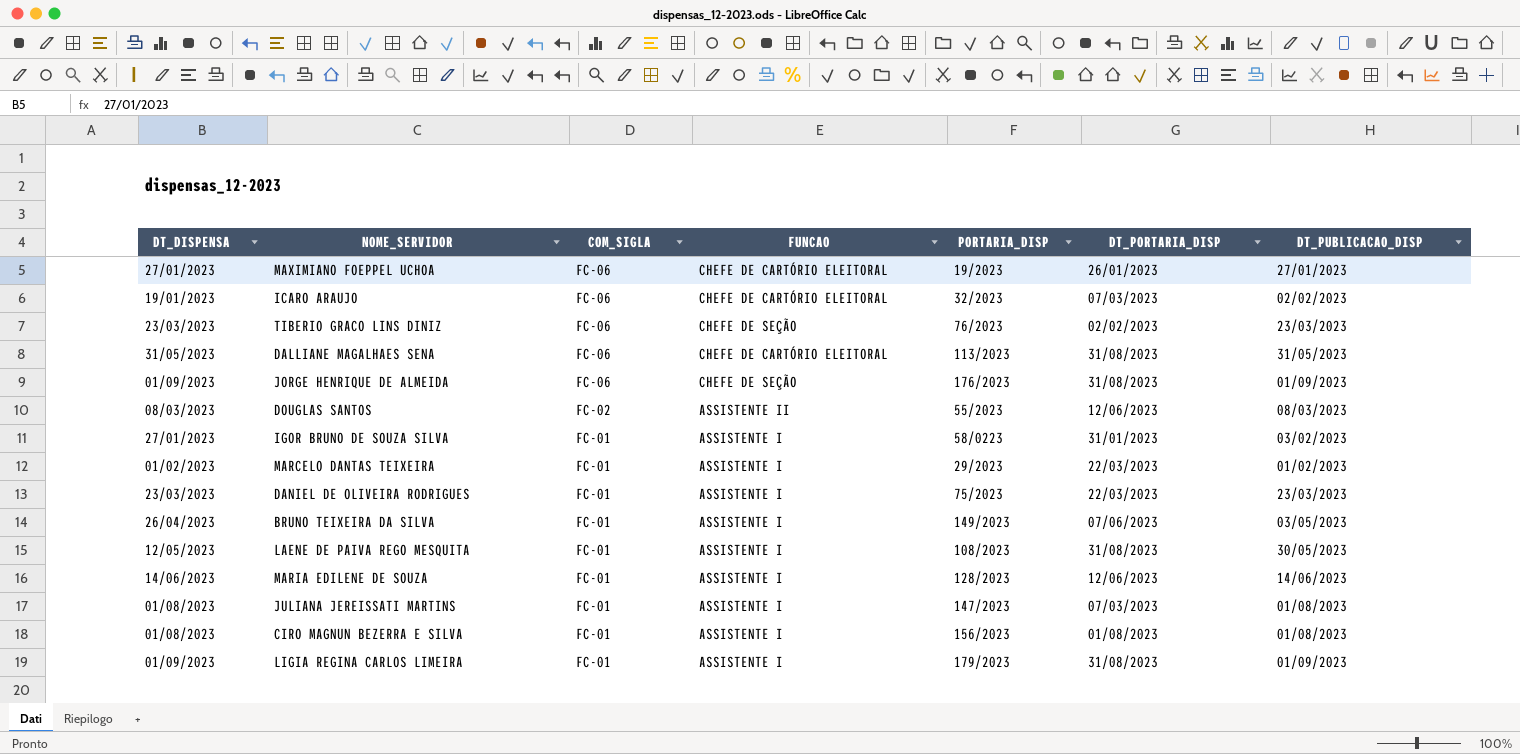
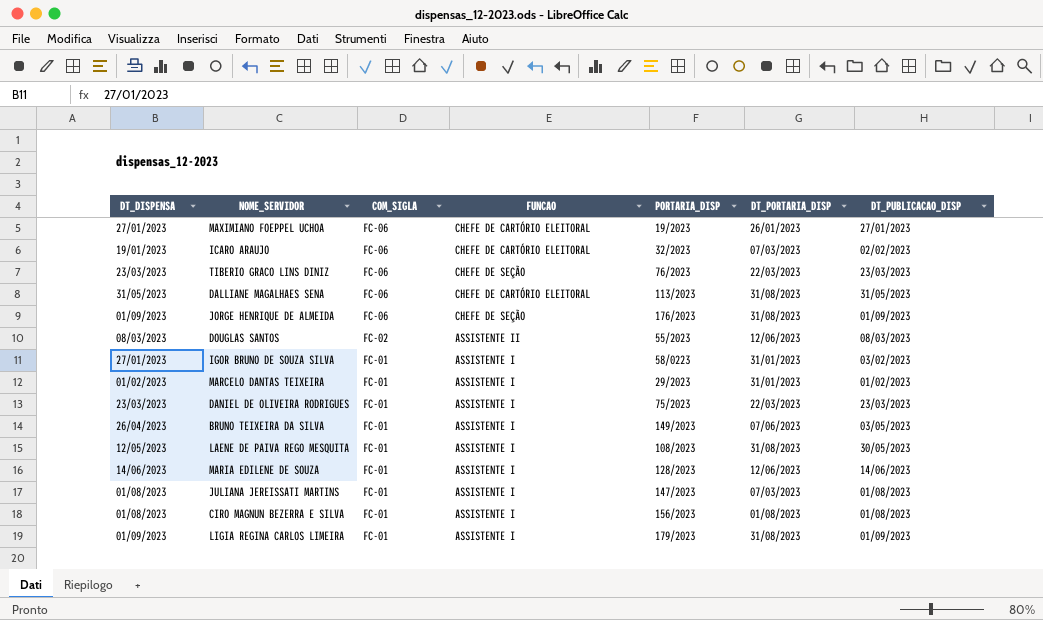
TIBERIO GRACO LINS DINIZ | DT_PORTARIA_DISP: 02/02/2023 -> 22/03/2023
MARCELO DANTAS TEIXEIRA | DT_PORTARIA_DISP: 22/03/2023 -> 31/01/2023

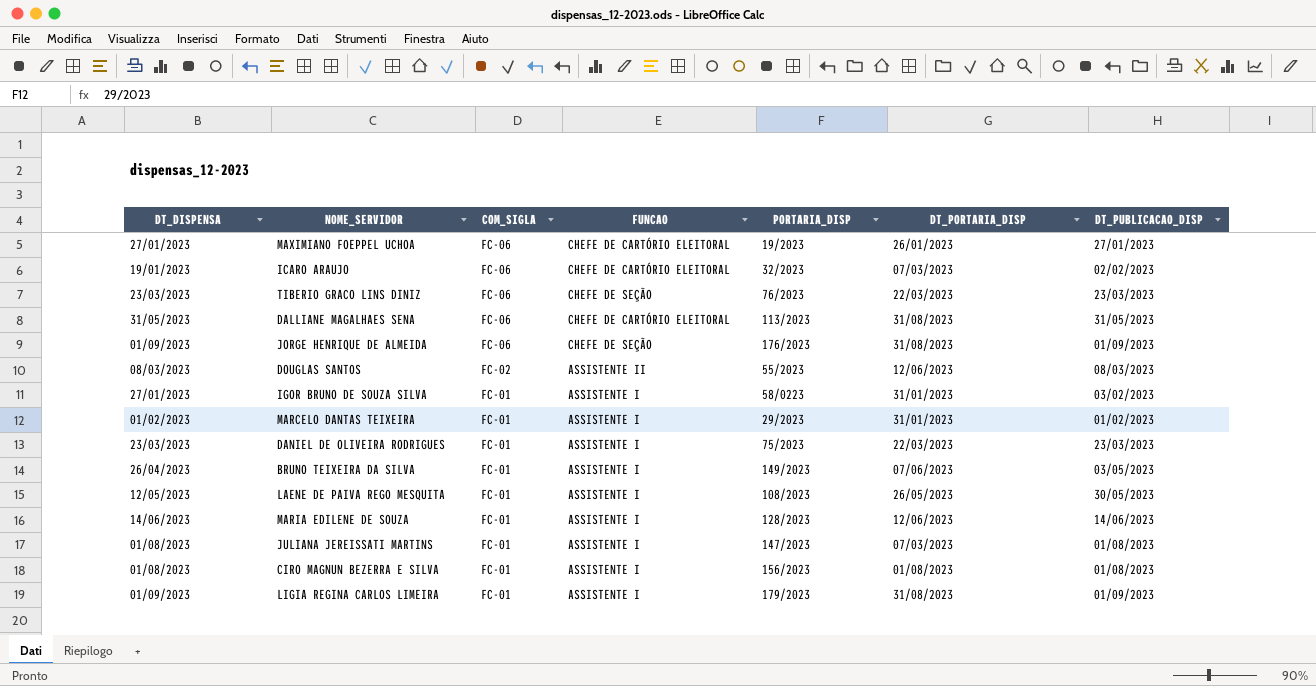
LAENE DE PAIVA REGO MESQUITA | DT_PORTARIA_DISP: 31/08/2023 -> 26/05/2023

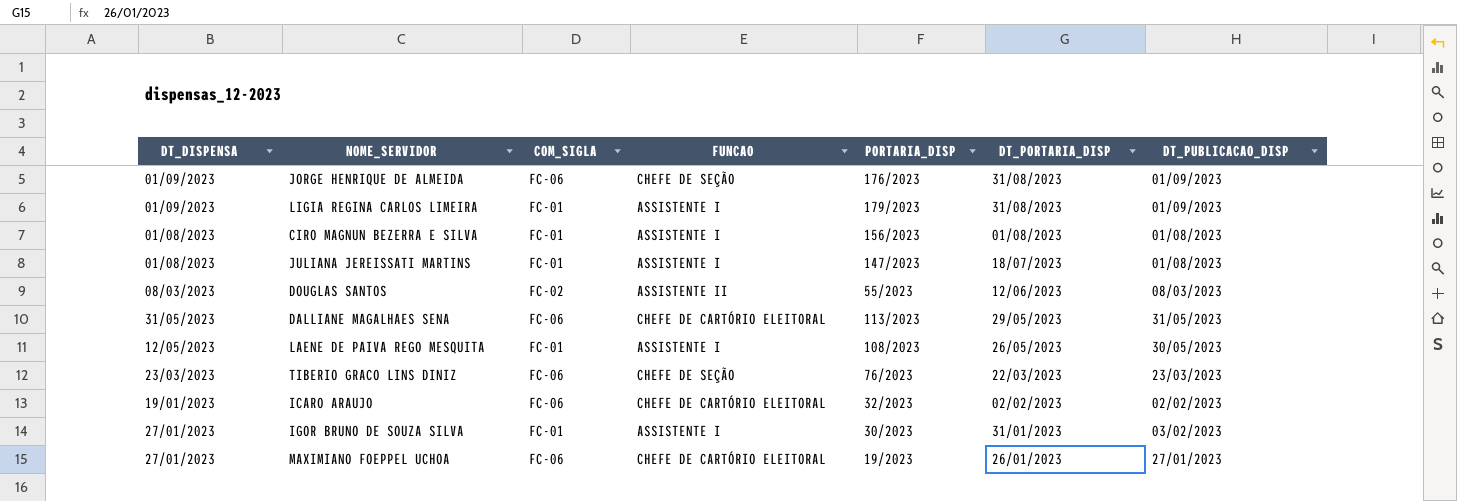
row order: COM_SIGLA descending -> DT_PORTARIA_DISP descending
row MARCELO DANTAS TEIXEIRA: 01/02/2023 | FC-01 | ASSISTENTE I | 29/2023 | 31/01/2023 | 01/02/2023 -> none
row DANIEL DE OLIVEIRA RODRIGUES: 23/03/2023 | FC-01 | ASSISTENTE I | 75/2023 | 22/03/2023 | 23/03/2023 -> none
row BRUNO TEIXEIRA DA SILVA: 26/04/2023 | FC-01 | ASSISTENTE I | 149/2023 | 07/06/2023 | 03/05/2023 -> none
row MARIA EDILENE DE SOUZA: 14/06/2023 | FC-01 | ASSISTENTE I | 128/2023 | 12/06/2023 | 14/06/2023 -> none
JULIANA JEREISSATI MARTINS | DT_PORTARIA_DISP: 07/03/2023 -> 18/07/2023
DALLIANE MAGALHAES SENA | DT_PORTARIA_DISP: 31/08/2023 -> 29/05/2023
ICARO ARAUJO | DT_PORTARIA_DISP: 07/03/2023 -> 02/02/2023
IGOR BRUNO DE SOUZA SILVA | PORTARIA_DISP: 58/0223 -> 30/2023

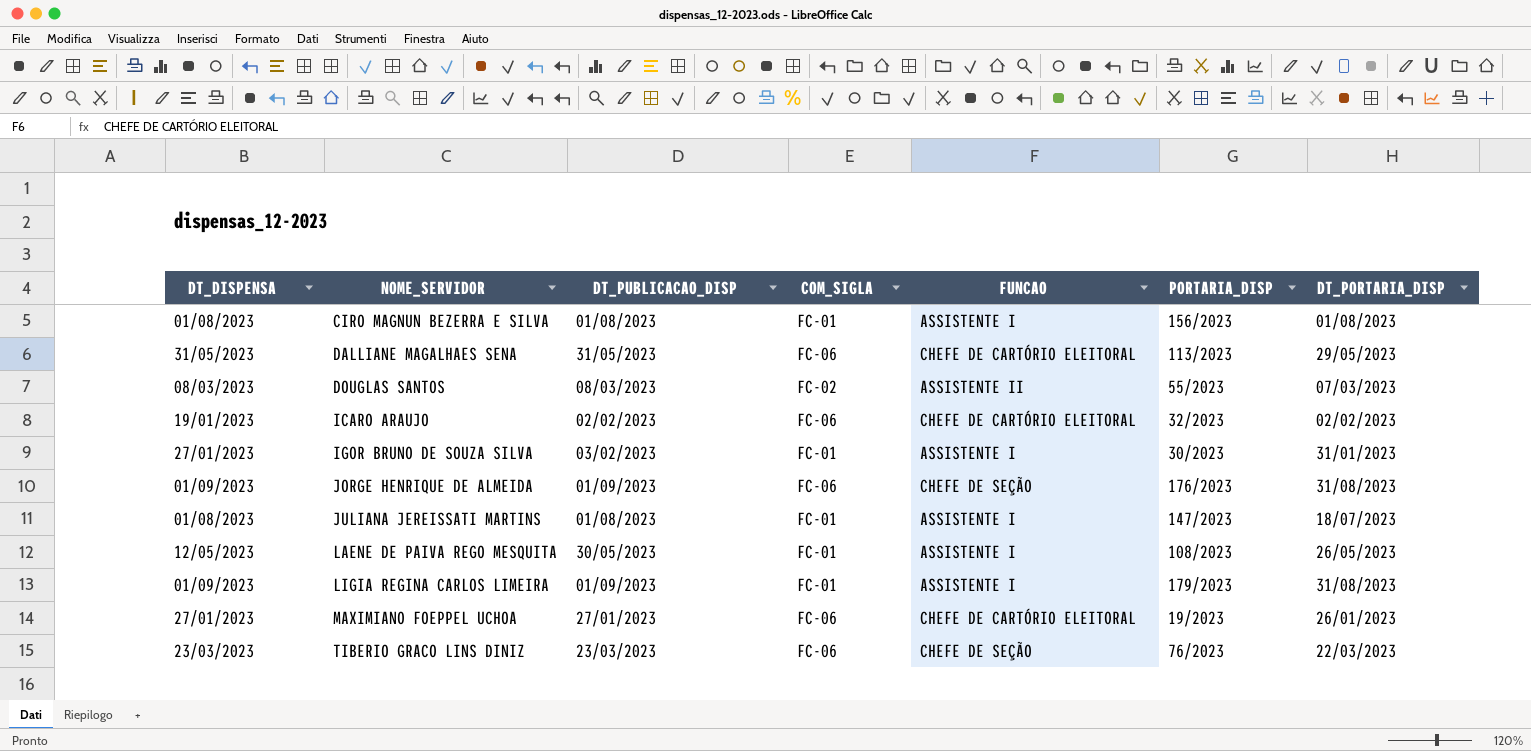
row order: DT_PORTARIA_DISP descending -> NOME_SERVIDOR ascending
column DT_PUBLICACAO_DISP | position: 7 -> 3
DOUGLAS SANTOS | DT_PORTARIA_DISP: 12/06/2023 -> 07/03/2023

